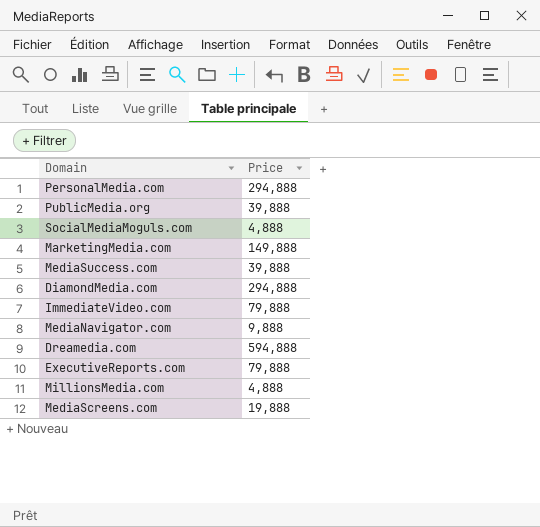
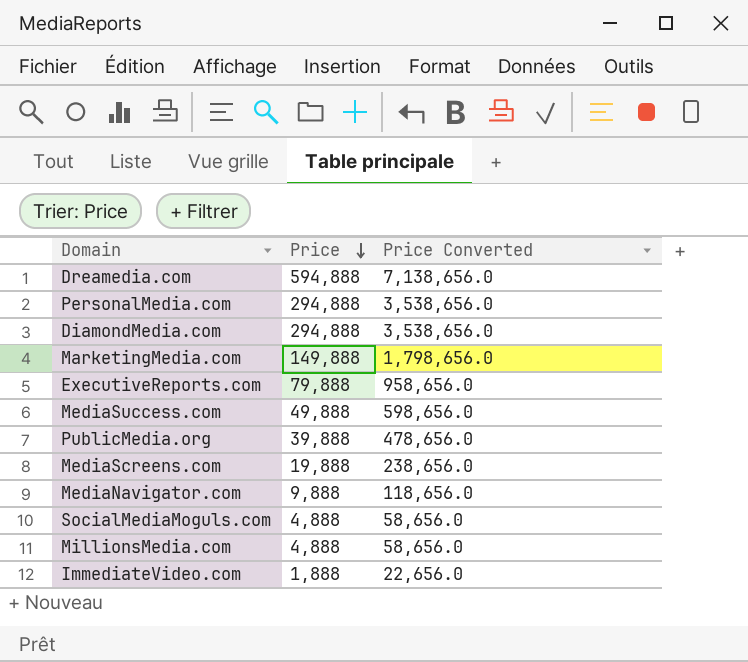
row order: none -> Price descending
column Price Converted | formula: none -> [Price] * 12
MediaSuccess.com | Price: 39,888 -> 49,888
ImmediateVideo.com | Price: 79,888 -> 1,888

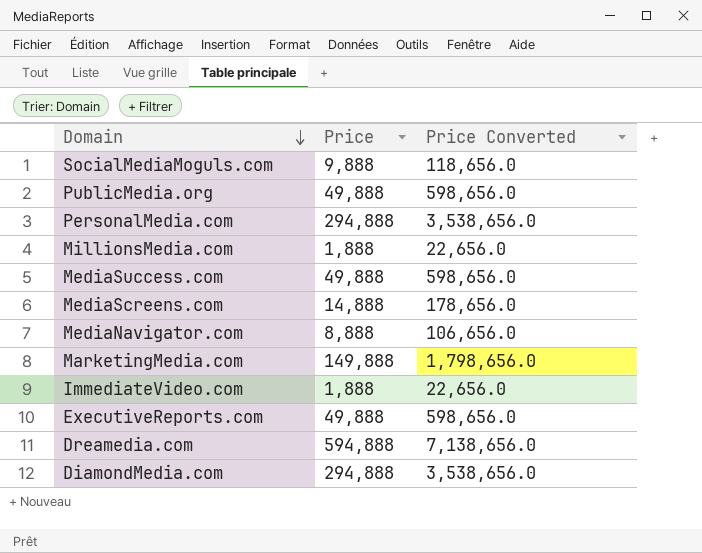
row order: Price descending -> Domain descending
SocialMediaMoguls.com | Price: 4,888 -> 9,888
SocialMediaMoguls.com | Price Converted: 58,656.0 -> 118,656.0
PublicMedia.org | Price: 39,888 -> 49,888
PublicMedia.org | Price Converted: 478,656.0 -> 598,656.0
MillionsMedia.com | Price: 4,888 -> 1,888
MillionsMedia.com | Price Converted: 58,656.0 -> 22,656.0
MediaScreens.com | Price: 19,888 -> 14,888
MediaScreens.com | Price Converted: 238,656.0 -> 178,656.0
MediaNavigator.com | Price: 9,888 -> 8,888
MediaNavigator.com | Price Converted: 118,656.0 -> 106,656.0
ExecutiveReports.com | Price: 79,888 -> 49,888
ExecutiveReports.com | Price Converted: 958,656.0 -> 598,656.0

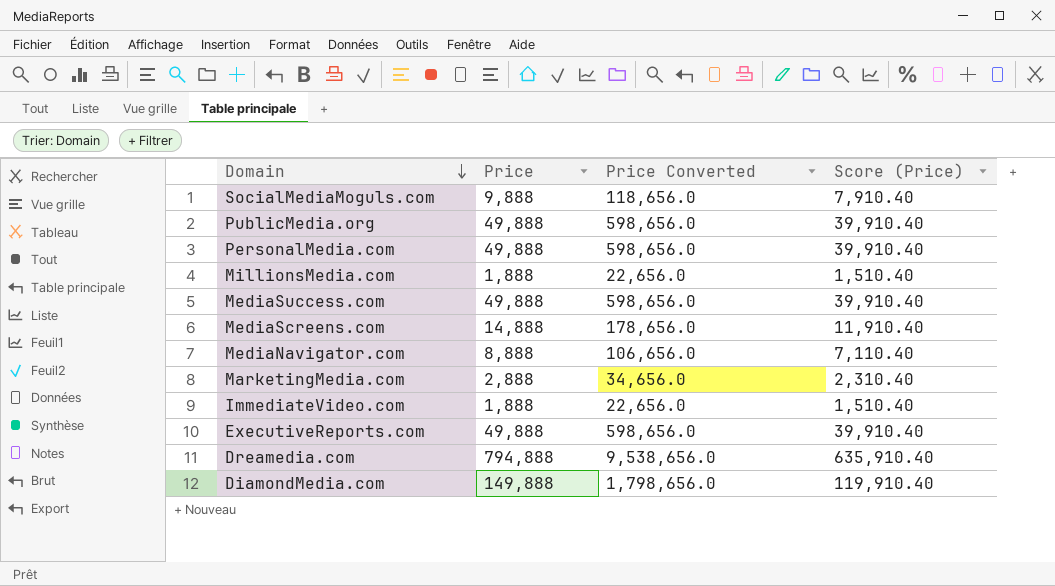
column Score (Price) | formula: none -> [Price] * 0.8
PersonalMedia.com | Price: 294,888 -> 49,888
PersonalMedia.com | Price Converted: 3,538,656.0 -> 598,656.0
MarketingMedia.com | Price: 149,888 -> 2,888
MarketingMedia.com | Price Converted: 1,798,656.0 -> 34,656.0
Dreamedia.com | Price: 594,888 -> 794,888
Dreamedia.com | Price Converted: 7,138,656.0 -> 9,538,656.0
DiamondMedia.com | Price: 294,888 -> 149,888
DiamondMedia.com | Price Converted: 3,538,656.0 -> 1,798,656.0

